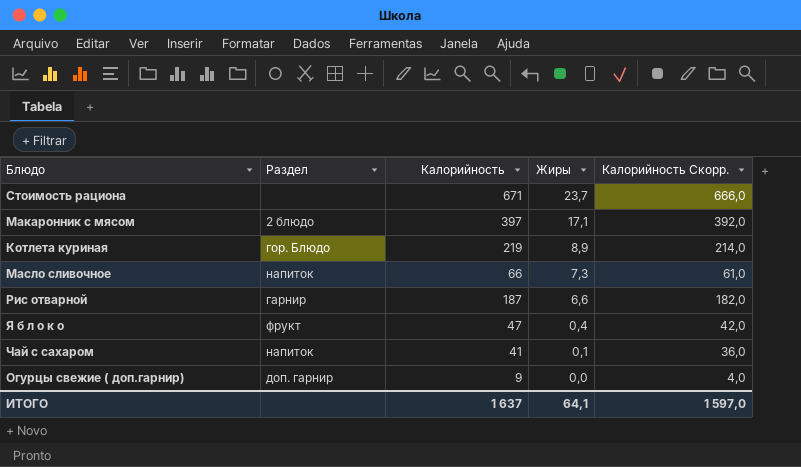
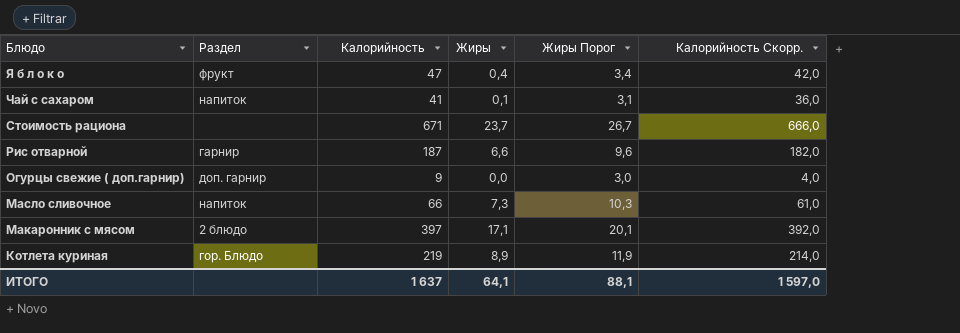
row order: Жиры descending -> Блюдо descending
column Жиры Порог | formula: none -> [Жиры] + 3

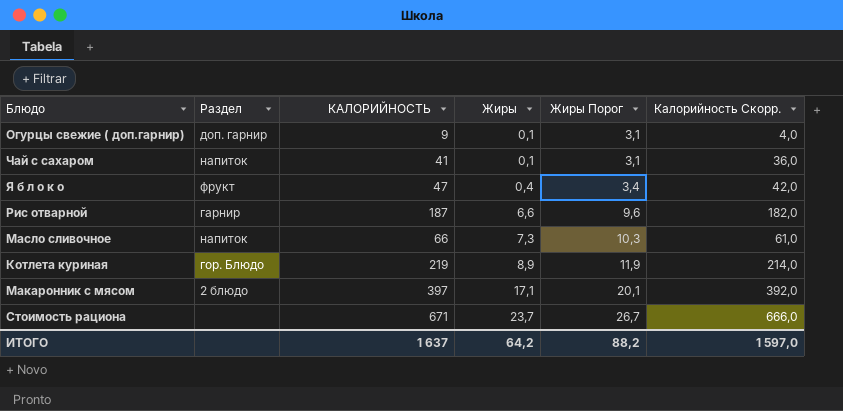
row order: Блюдо descending -> Жиры ascending
column name: Калорийность -> КАЛОРИЙНОСТЬ
Огурцы свежие ( доп.гарнир) | Жиры: 0,0 -> 0,1
Огурцы свежие ( доп.гарнир) | Жиры Порог: 3,0 -> 3,1
ИТОГО | Жиры: 64,1 -> 64,2
ИТОГО | Жиры Порог: 88,1 -> 88,2

